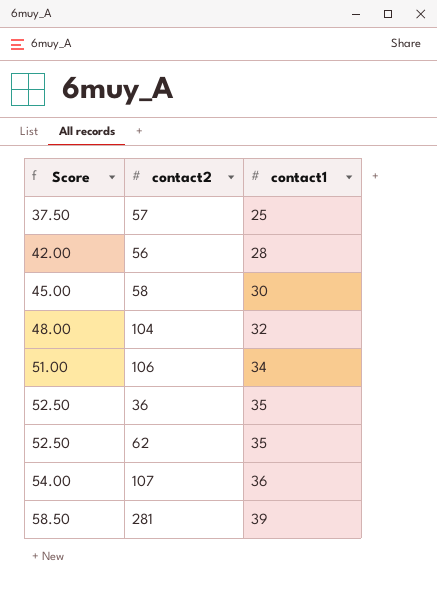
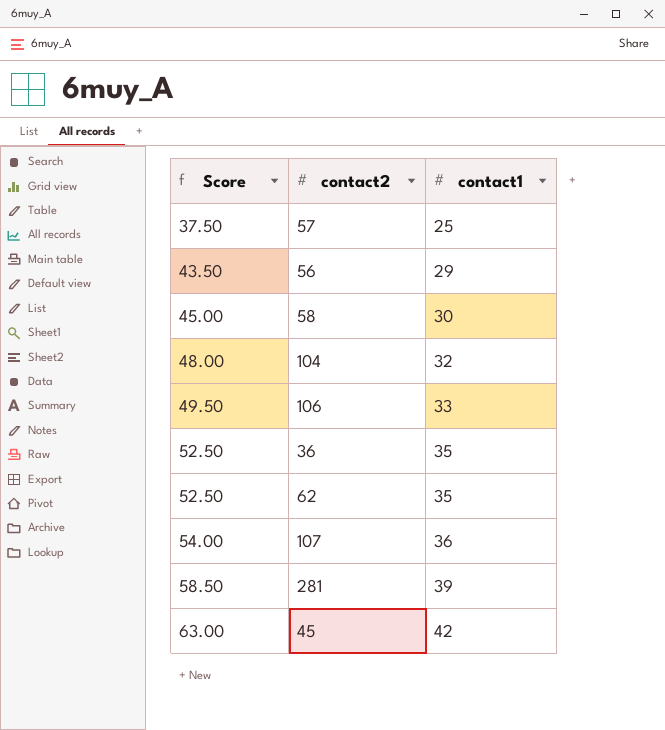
56 | Score: 42.00 -> 43.50
56 | contact1: 28 -> 29
106 | Score: 51.00 -> 49.50
106 | contact1: 34 -> 33
row 45: none -> 63.00 | 42

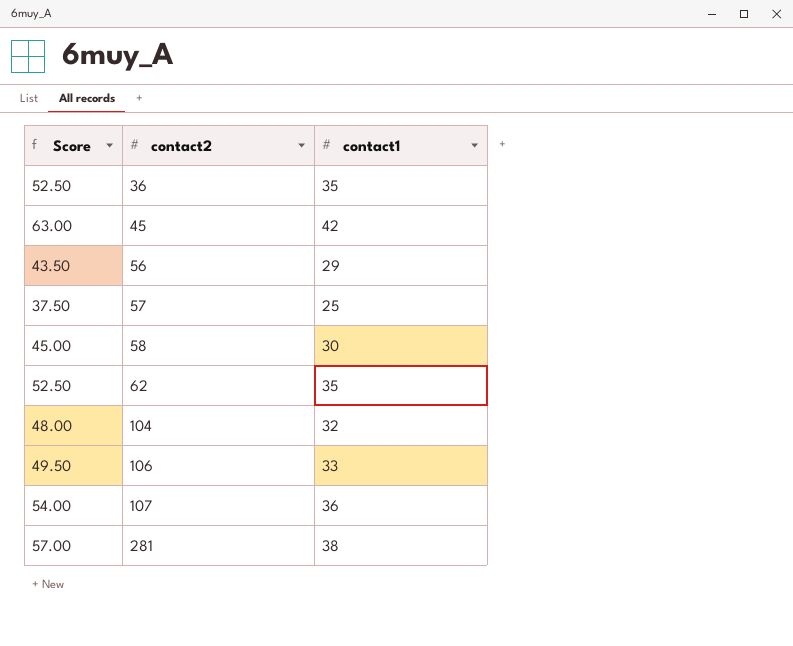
row order: Score ascending -> contact2 ascending
281 | Score: 58.50 -> 57.00
281 | contact1: 39 -> 38

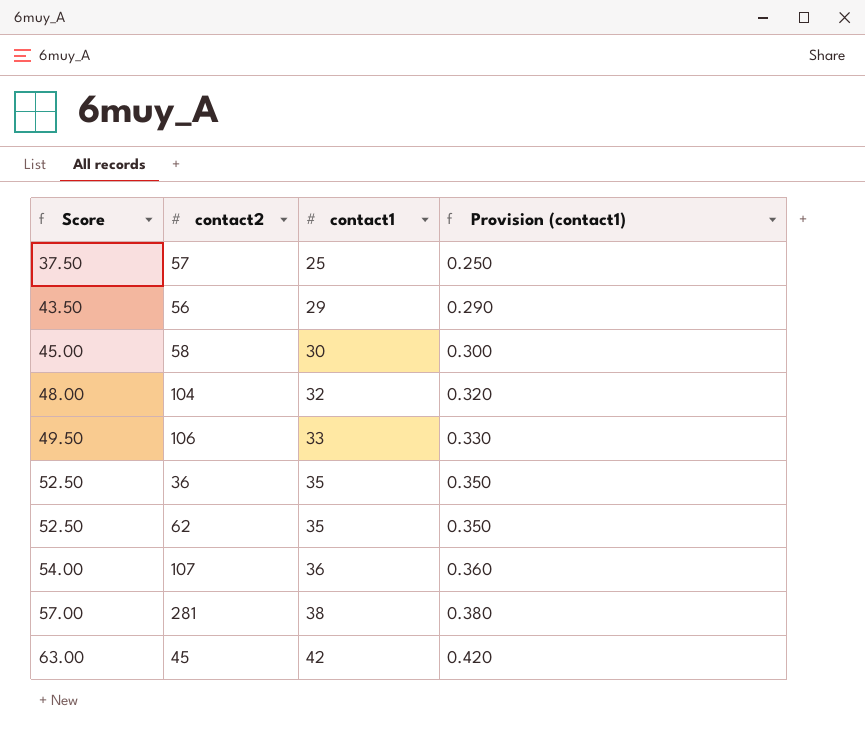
row order: contact2 ascending -> Score ascending
column Provision (contact1) | formula: none -> [contact1] * 0.01

